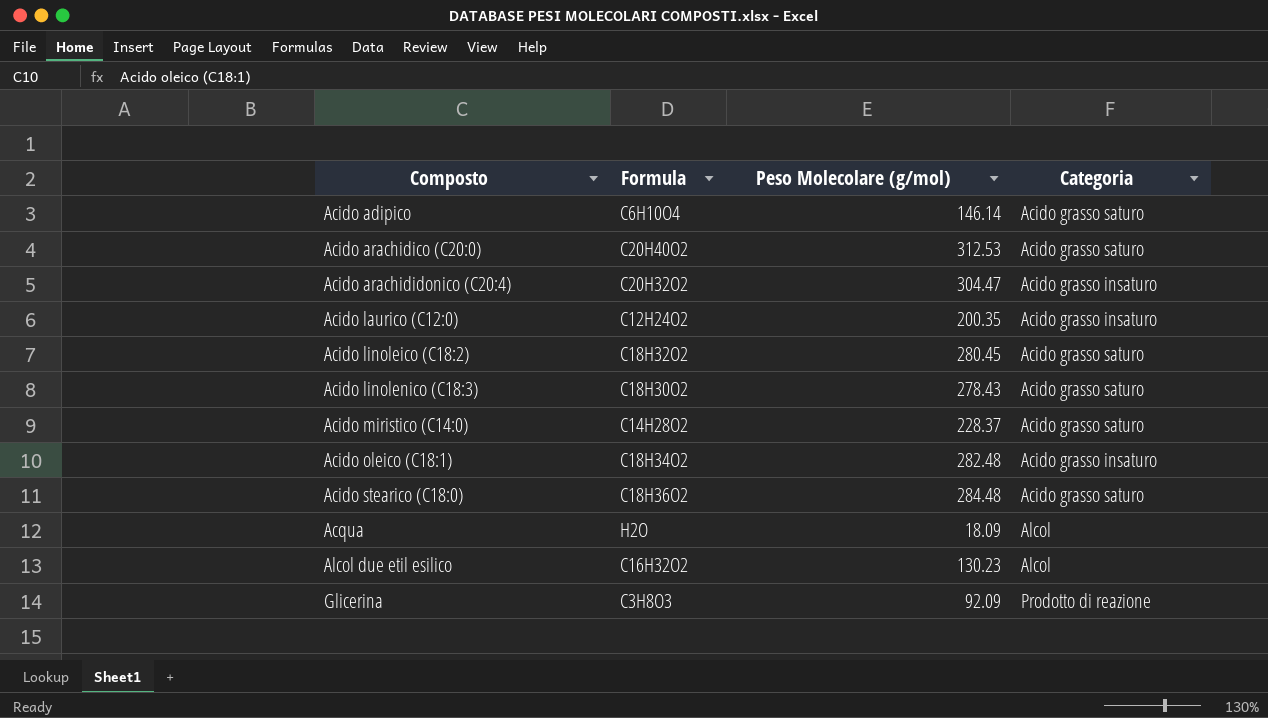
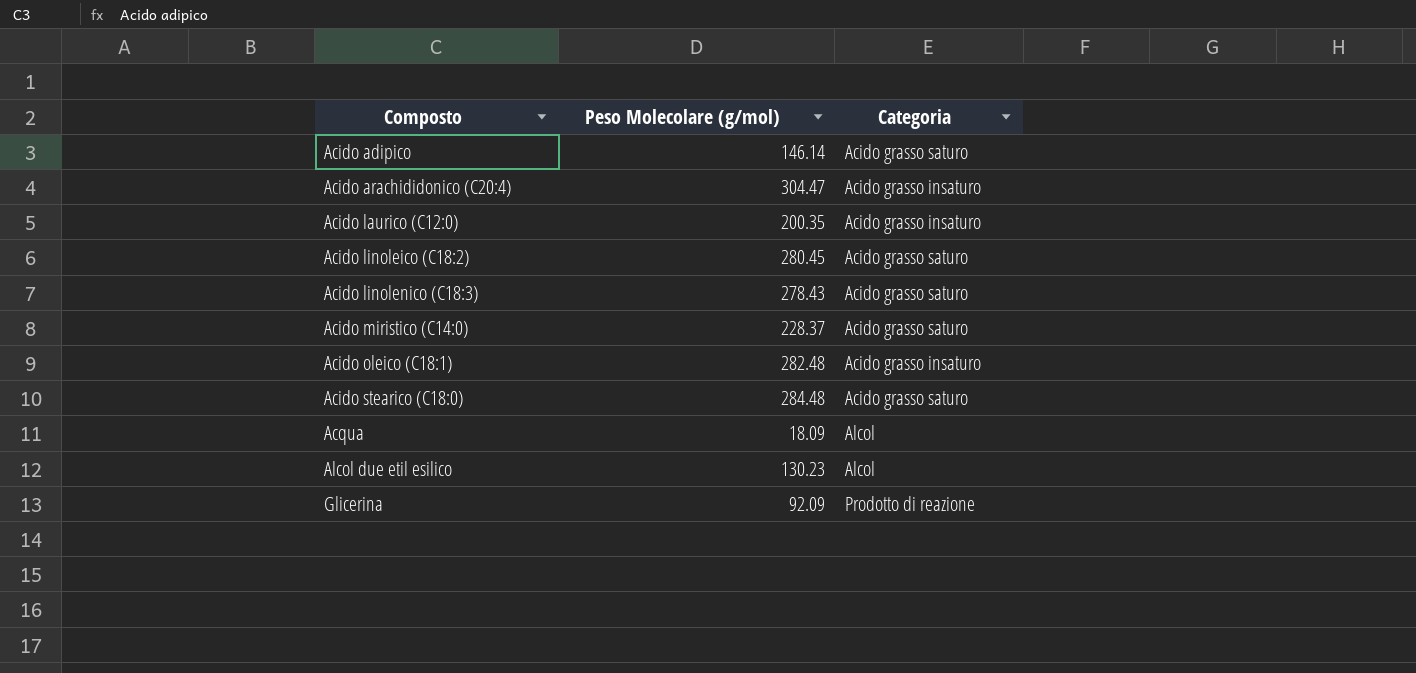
column Formula | position: 2 -> none
row Acido arachidico (C20:0): C20H40O2 | 312.53 | Acido grasso saturo -> none

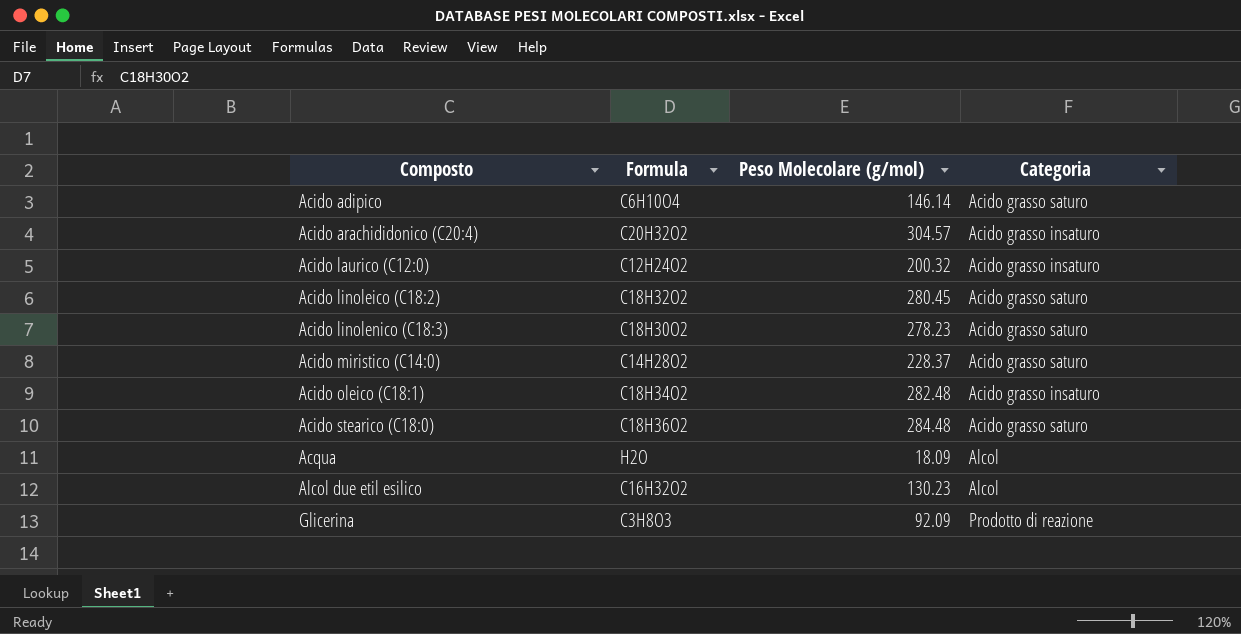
column Formula | position: none -> 2
Acido arachididonico (C20:4) | Peso Molecolare (g/mol): 304.47 -> 304.57
Acido laurico (C12:0) | Peso Molecolare (g/mol): 200.35 -> 200.32
Acido linolenico (C18:3) | Peso Molecolare (g/mol): 278.43 -> 278.23

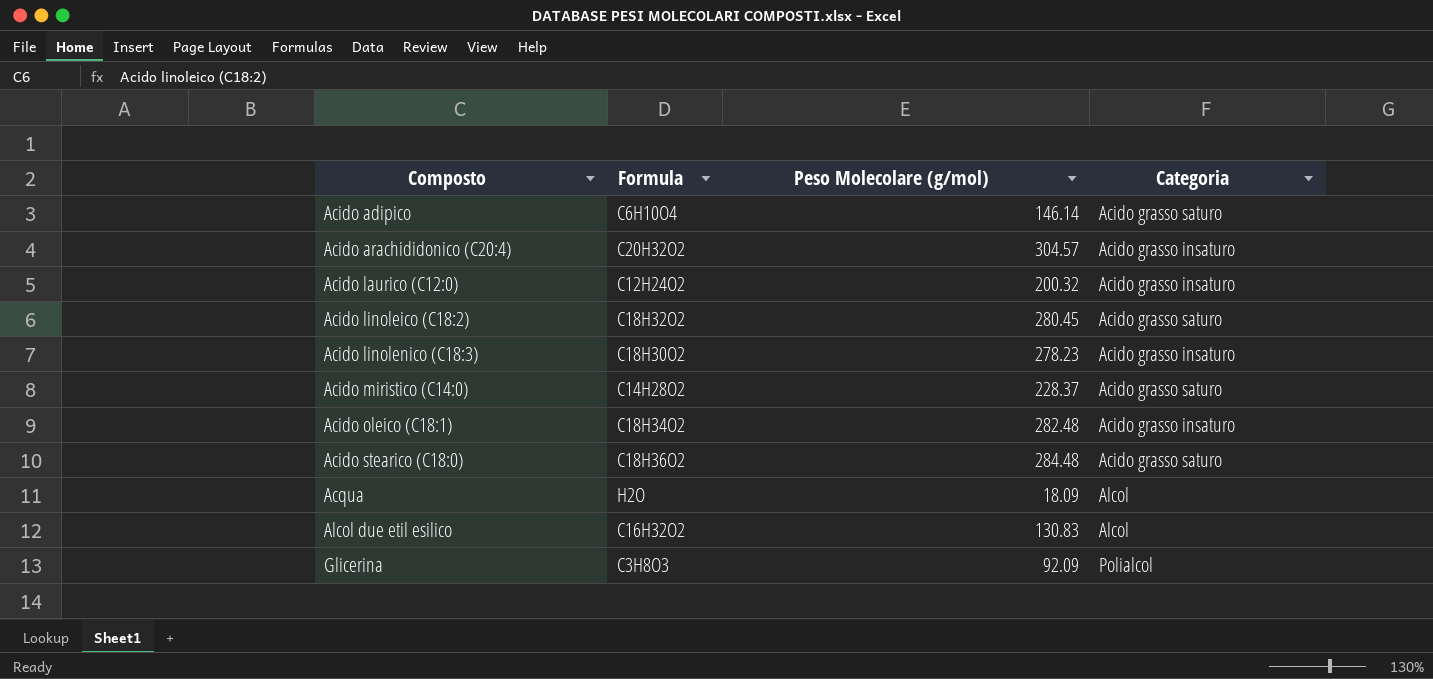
Acido linolenico (C18:3) | Categoria: Acido grasso saturo -> Acido grasso insaturo
Alcol due etil esilico | Peso Molecolare (g/mol): 130.23 -> 130.83
Glicerina | Categoria: Prodotto di reazione -> Polialcol

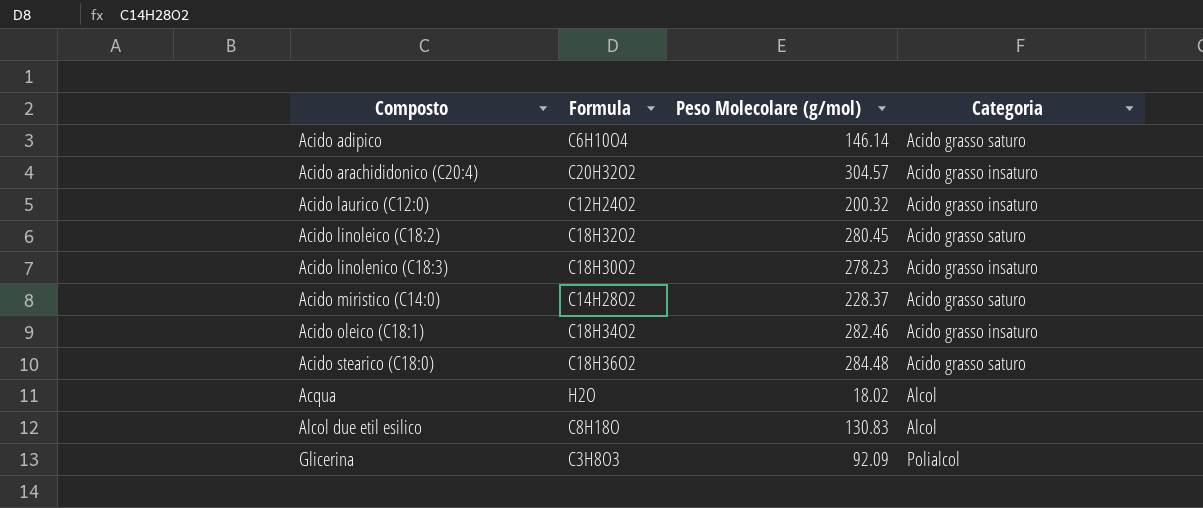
Acido oleico (C18:1) | Peso Molecolare (g/mol): 282.48 -> 282.46
Acqua | Peso Molecolare (g/mol): 18.09 -> 18.02
Alcol due etil esilico | Formula: C16H32O2 -> C8H18O

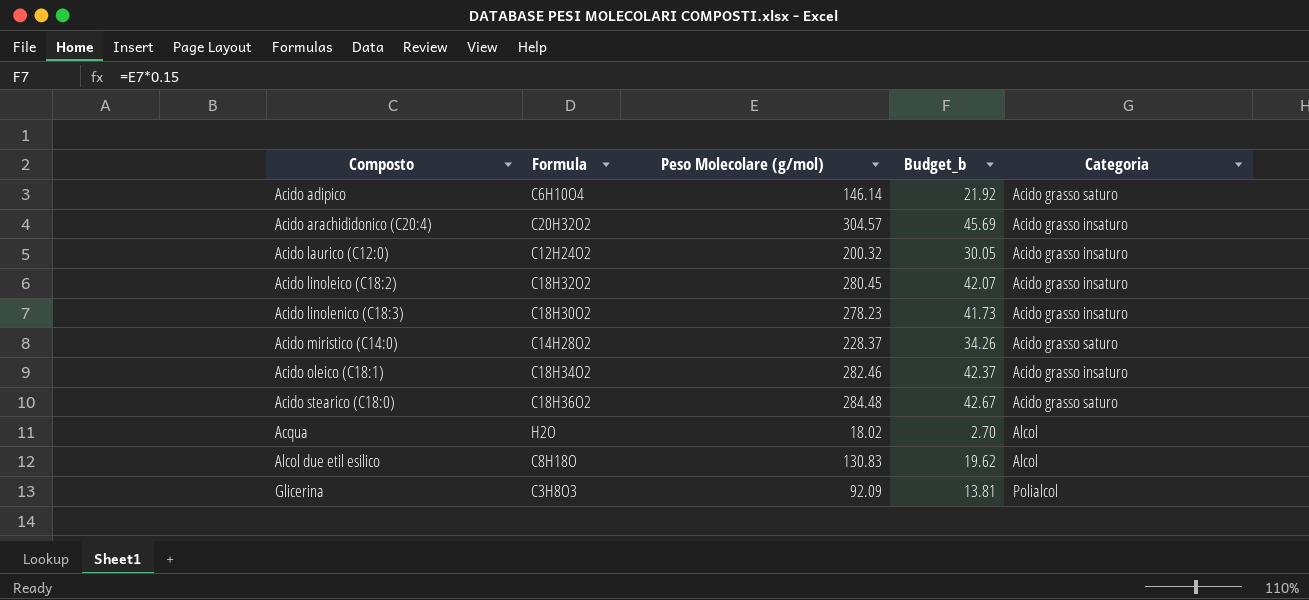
column Budget_b | formula: none -> [Peso Molecolare (g/mol)] * 0.15
Acido linoleico (C18:2) | Categoria: Acido grasso saturo -> Acido grasso insaturo

